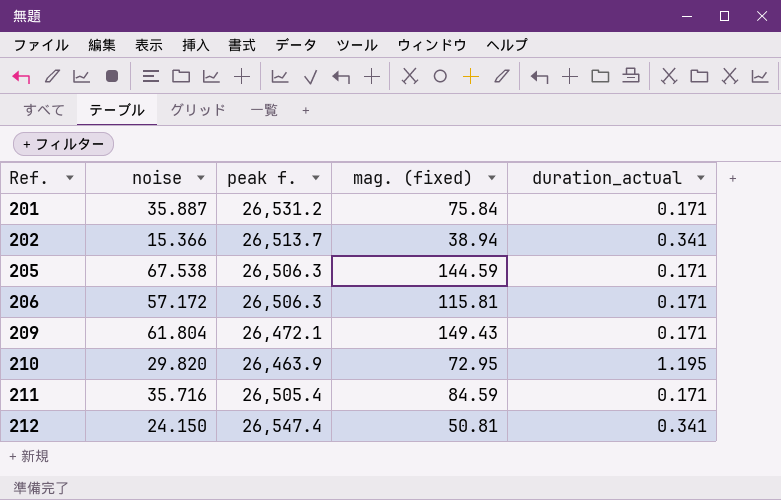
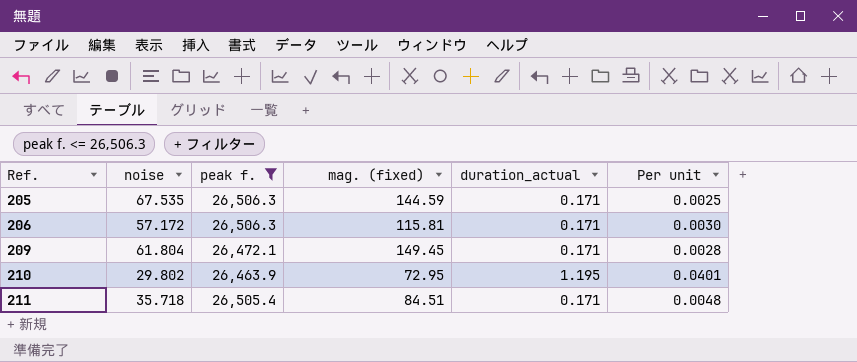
filter: none -> peak f. <= 26,506.3
column Per unit | formula: none -> [duration_actual] / [noise]
205 | noise: 67.538 -> 67.535
209 | mag. (fixed): 149.43 -> 149.45
210 | noise: 29.820 -> 29.802
211 | noise: 35.716 -> 35.718
211 | mag. (fixed): 84.59 -> 84.51

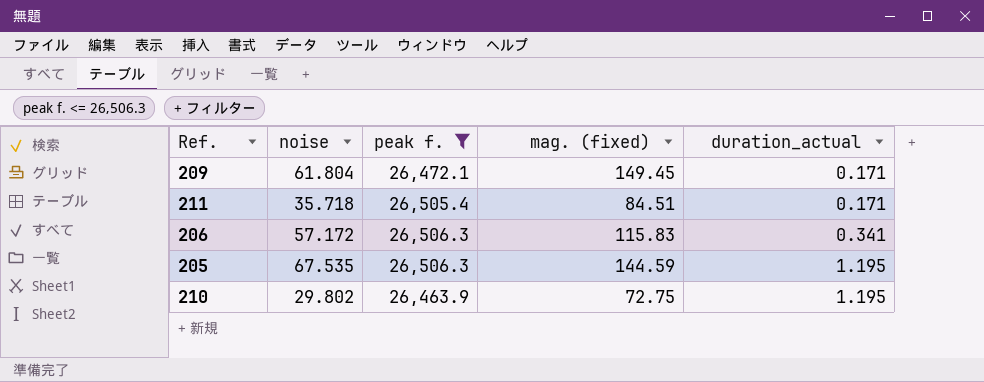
row order: Ref. ascending -> duration_actual ascending
column Per unit | formula: [duration_actual] / [noise] -> none
206 | mag. (fixed): 115.81 -> 115.83
206 | duration_actual: 0.171 -> 0.341
205 | duration_actual: 0.171 -> 1.195
210 | mag. (fixed): 72.95 -> 72.75

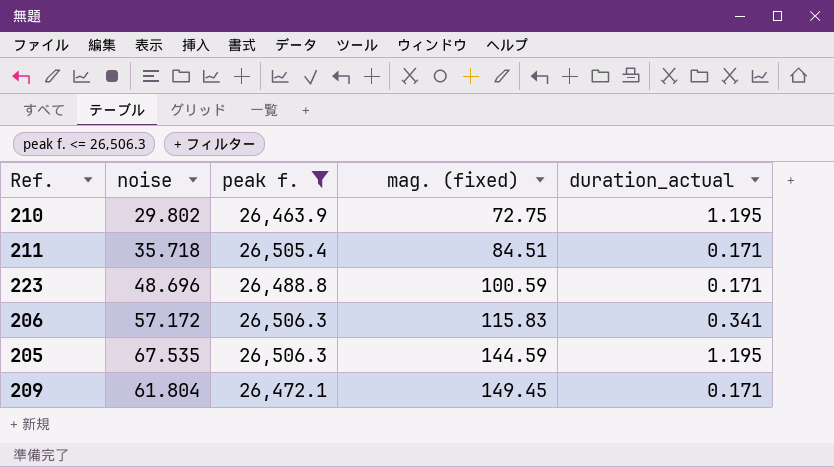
row order: duration_actual ascending -> mag. (fixed) ascending
row 223: none -> 48.696 | 26,488.8 | 100.59 | 0.171

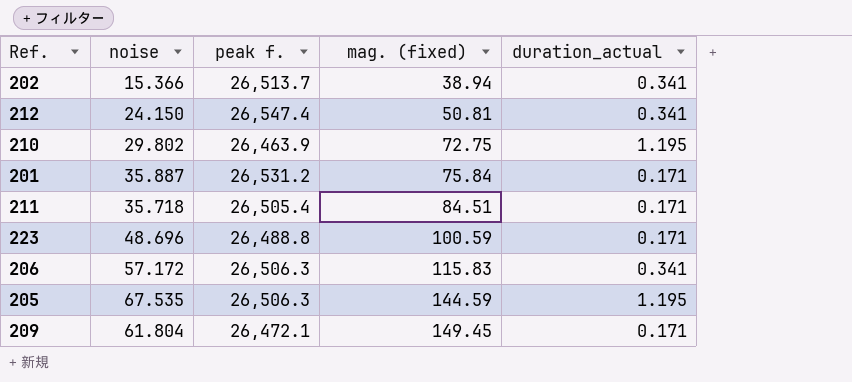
filter: peak f. <= 26,506.3 -> none

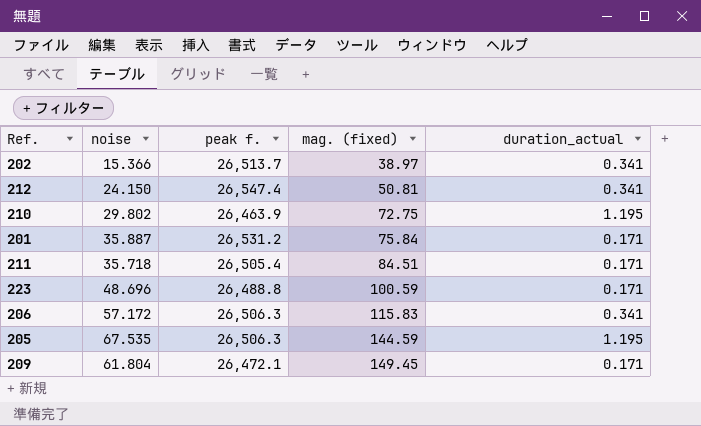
202 | mag. (fixed): 38.94 -> 38.97

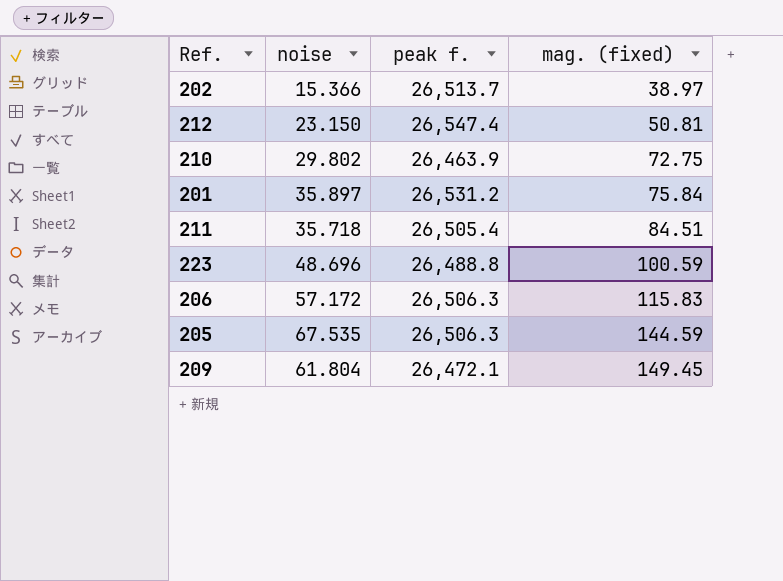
column duration_actual | position: 5 -> none
212 | noise: 24.150 -> 23.150
201 | noise: 35.887 -> 35.897

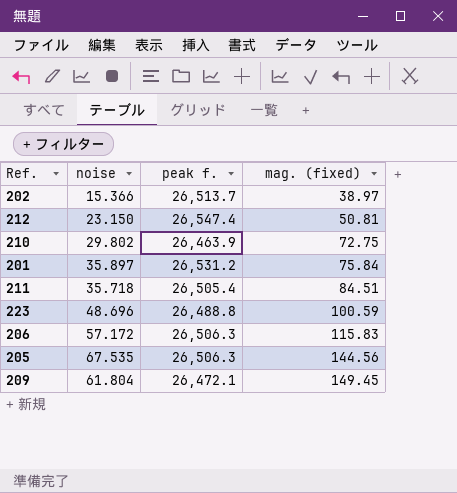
205 | mag. (fixed): 144.59 -> 144.56

